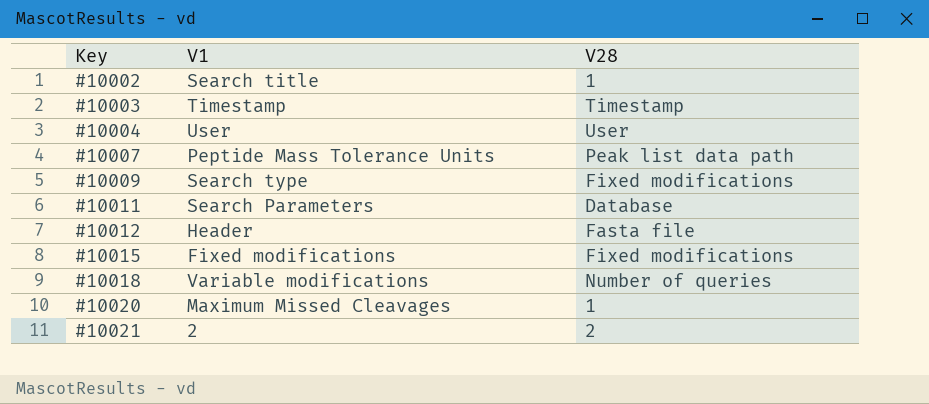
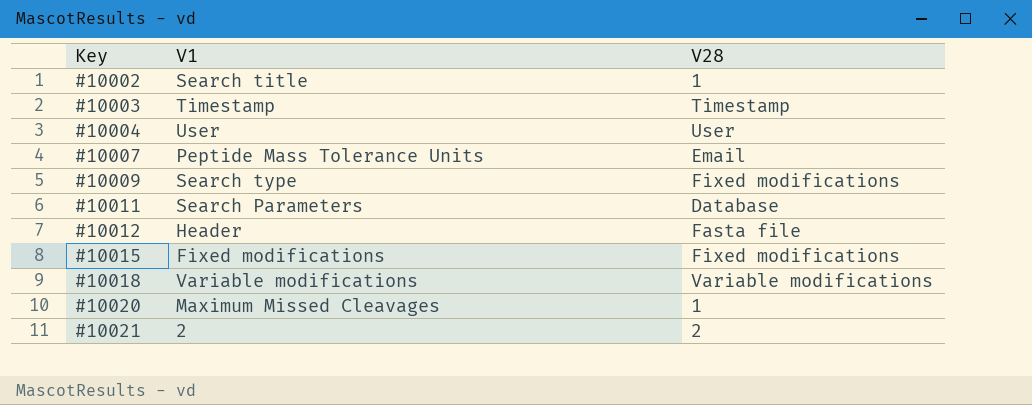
#10007 | V28: Peak list data path -> Email
#10018 | V28: Number of queries -> Variable modifications

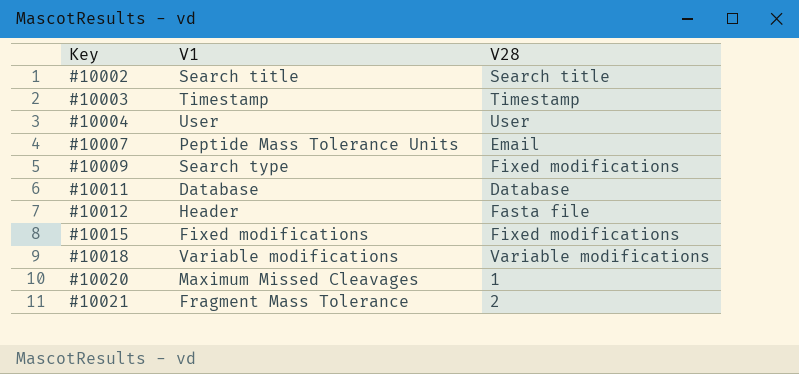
#10002 | V28: 1 -> Search title
#10011 | V1: Search Parameters -> Database
#10021 | V1: 2 -> Fragment Mass Tolerance

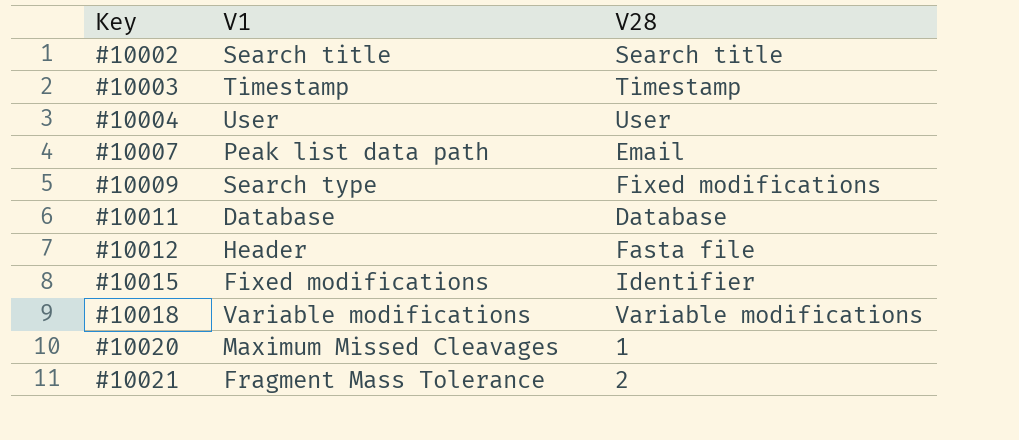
#10007 | V1: Peptide Mass Tolerance Units -> Peak list data path
#10015 | V28: Fixed modifications -> Identifier

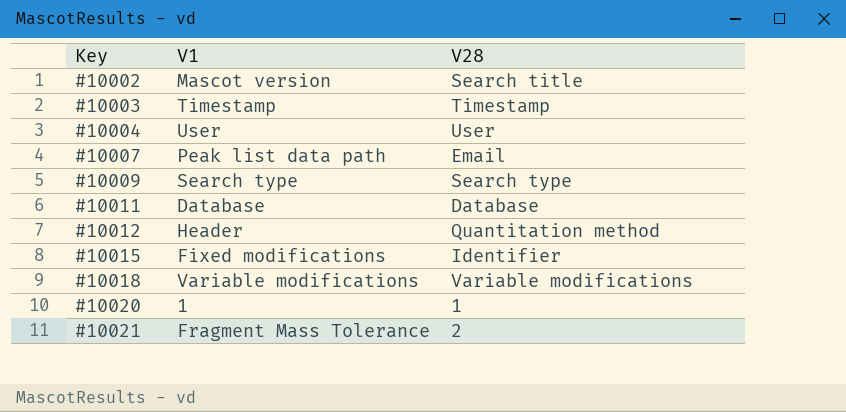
#10002 | V1: Search title -> Mascot version
#10009 | V28: Fixed modifications -> Search type
#10012 | V28: Fasta file -> Quantitation method
#10020 | V1: Maximum Missed Cleavages -> 1

